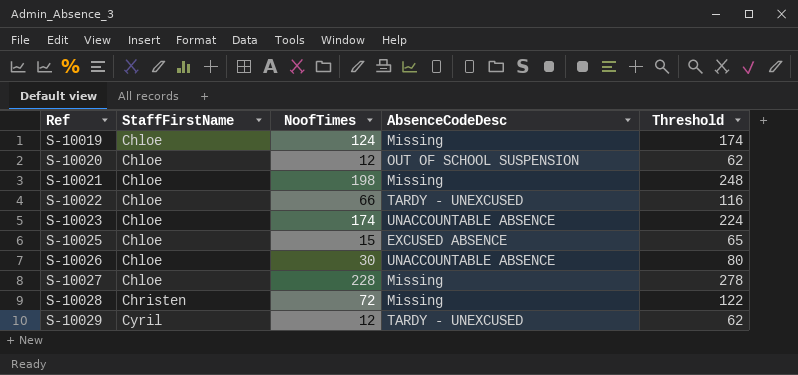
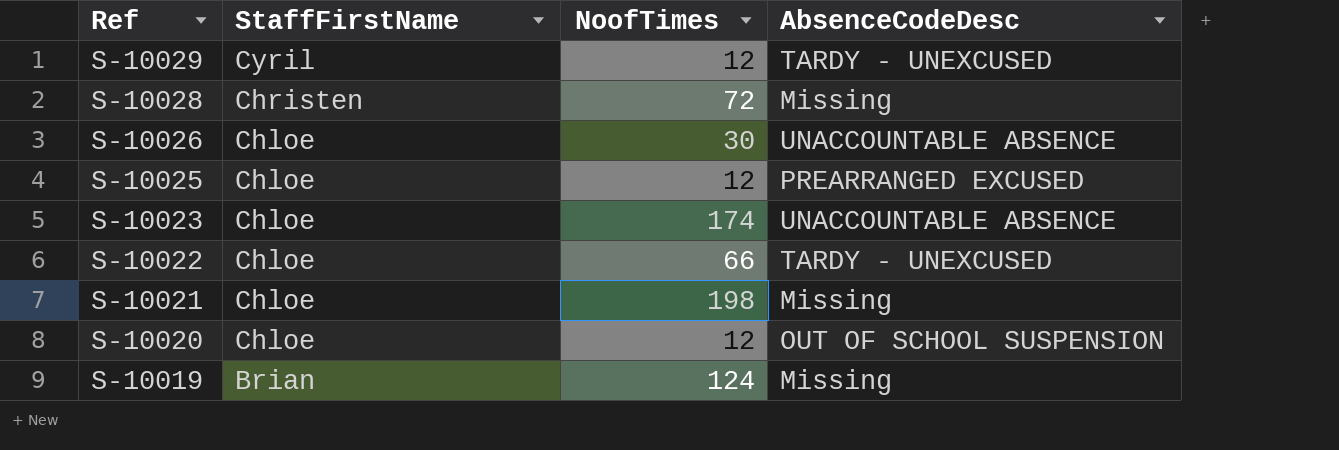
row order: Ref ascending -> Ref descending
column Threshold | formula: [NoofTimes] + 50 -> none
row S-10027: Chloe | 228 | Missing | 278 -> none
S-10025 | NoofTimes: 15 -> 12
S-10025 | AbsenceCodeDesc: EXCUSED ABSENCE -> PREARRANGED EXCUSED
S-10019 | StaffFirstName: Chloe -> Brian

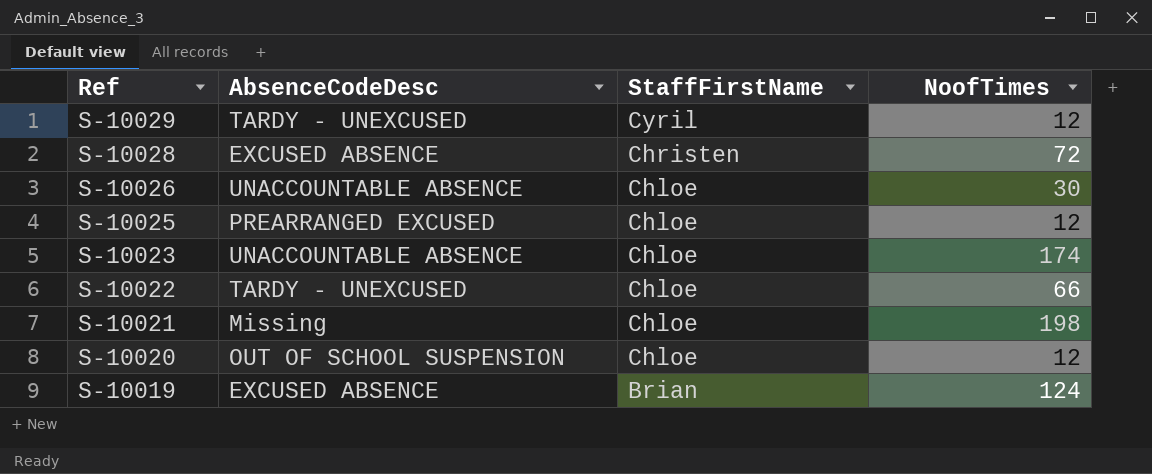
column AbsenceCodeDesc | position: 4 -> 2
S-10028 | AbsenceCodeDesc: Missing -> EXCUSED ABSENCE
S-10019 | AbsenceCodeDesc: Missing -> EXCUSED ABSENCE

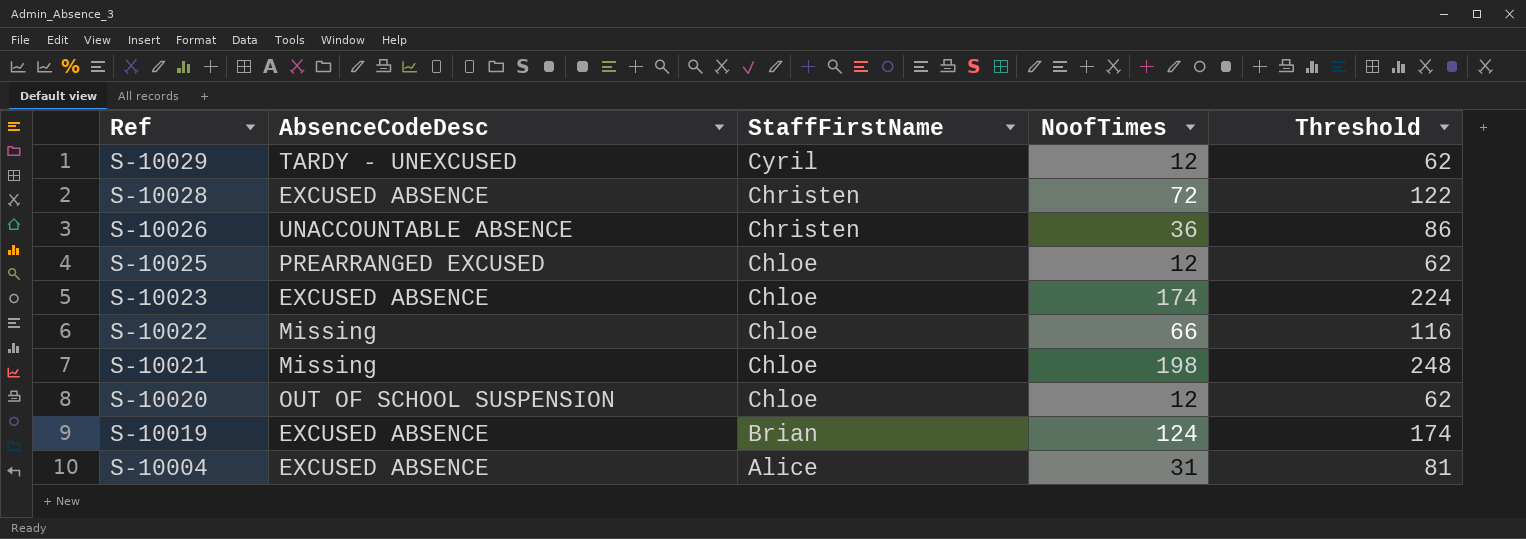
column Threshold | formula: none -> [NoofTimes] + 50
S-10026 | StaffFirstName: Chloe -> Christen
S-10026 | NoofTimes: 30 -> 36
S-10023 | AbsenceCodeDesc: UNACCOUNTABLE ABSENCE -> EXCUSED ABSENCE
S-10022 | AbsenceCodeDesc: TARDY - UNEXCUSED -> Missing
row S-10004: none -> EXCUSED ABSENCE | Alice | 31 | 81

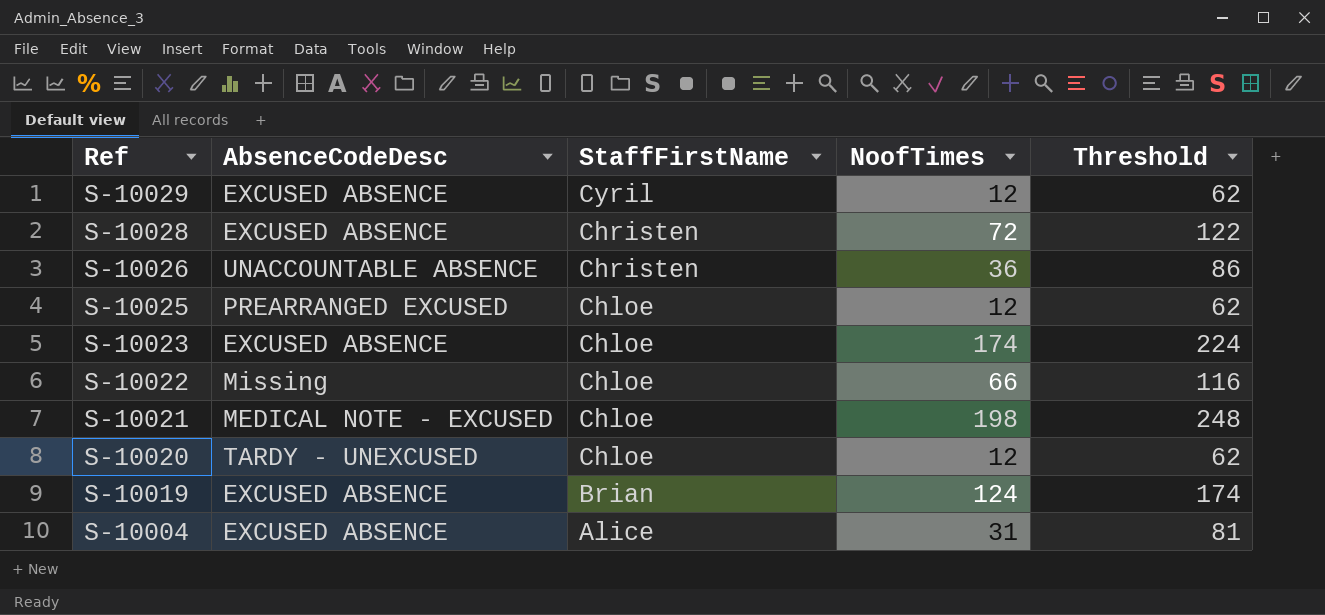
S-10029 | AbsenceCodeDesc: TARDY - UNEXCUSED -> EXCUSED ABSENCE
S-10021 | AbsenceCodeDesc: Missing -> MEDICAL NOTE - EXCUSED
S-10020 | AbsenceCodeDesc: OUT OF SCHOOL SUSPENSION -> TARDY - UNEXCUSED

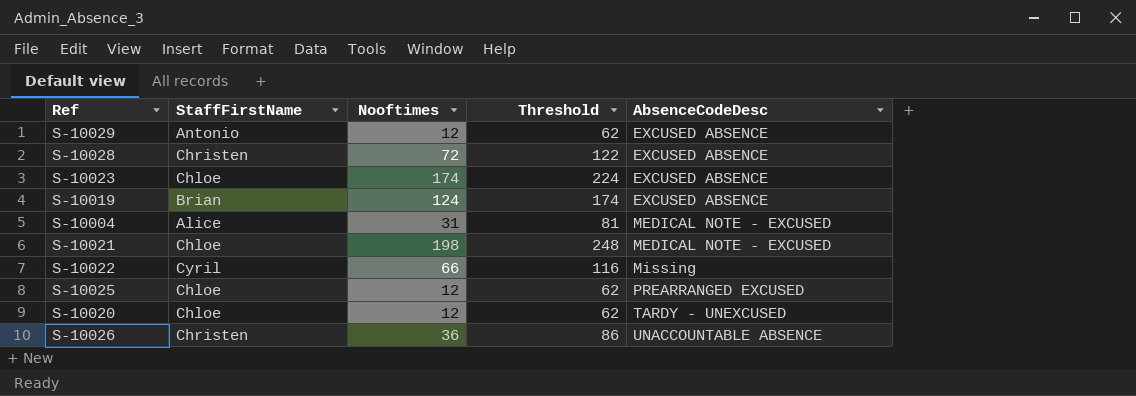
row order: Ref descending -> AbsenceCodeDesc ascending
column name: NoofTimes -> Nooftimes
column AbsenceCodeDesc | position: 2 -> 5
S-10029 | StaffFirstName: Cyril -> Antonio
S-10004 | AbsenceCodeDesc: EXCUSED ABSENCE -> MEDICAL NOTE - EXCUSED
S-10022 | StaffFirstName: Chloe -> Cyril

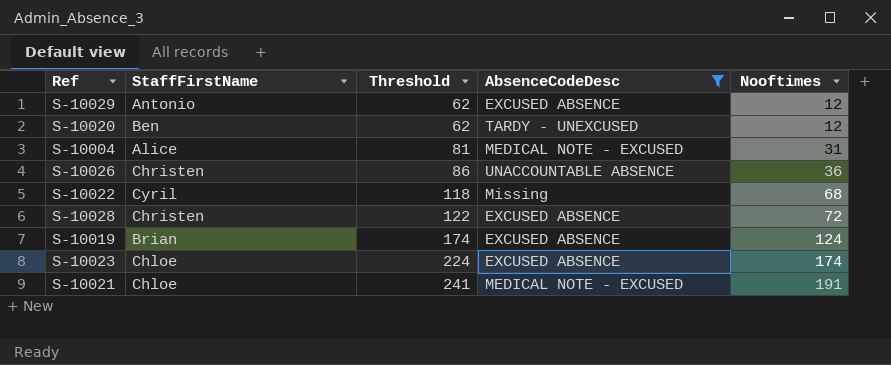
filter: none -> AbsenceCodeDesc != PREARRANGED EXCUSED
row order: AbsenceCodeDesc ascending -> Threshold ascending
column Nooftimes | position: 3 -> 5
S-10020 | StaffFirstName: Chloe -> Ben
S-10022 | Threshold: 116 -> 118
S-10022 | Nooftimes: 66 -> 68
S-10021 | Threshold: 248 -> 241
S-10021 | Nooftimes: 198 -> 191

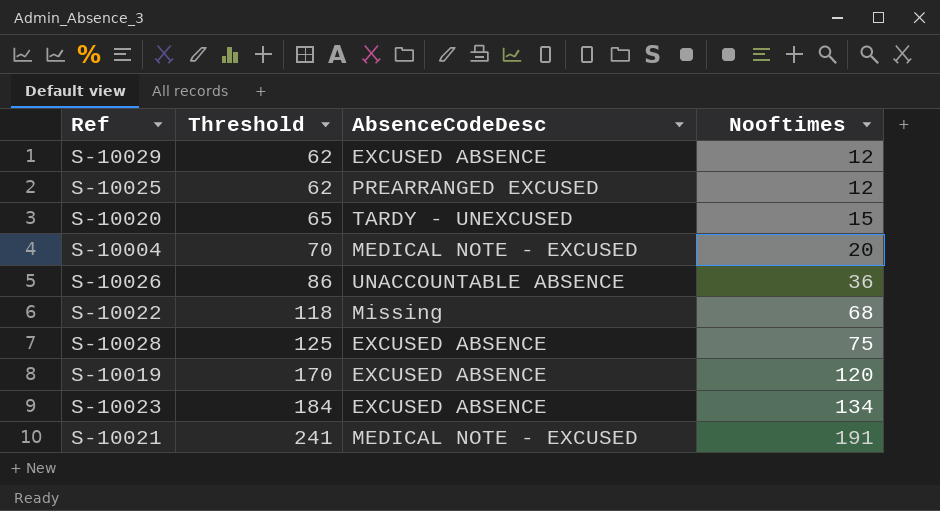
filter: AbsenceCodeDesc != PREARRANGED EXCUSED -> none
column StaffFirstName | position: 2 -> none
S-10020 | Threshold: 62 -> 65
S-10020 | Nooftimes: 12 -> 15
S-10004 | Threshold: 81 -> 70
S-10004 | Nooftimes: 31 -> 20
S-10028 | Threshold: 122 -> 125
S-10028 | Nooftimes: 72 -> 75
S-10019 | Threshold: 174 -> 170
S-10019 | Nooftimes: 124 -> 120
S-10023 | Threshold: 224 -> 184
S-10023 | Nooftimes: 174 -> 134

